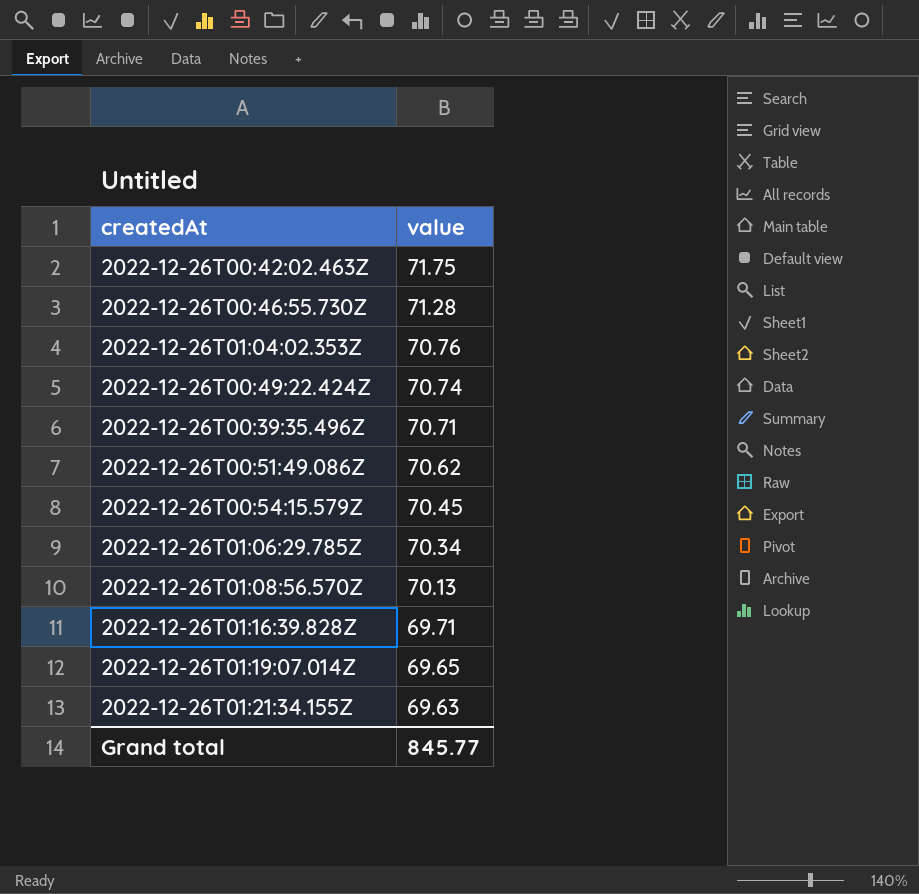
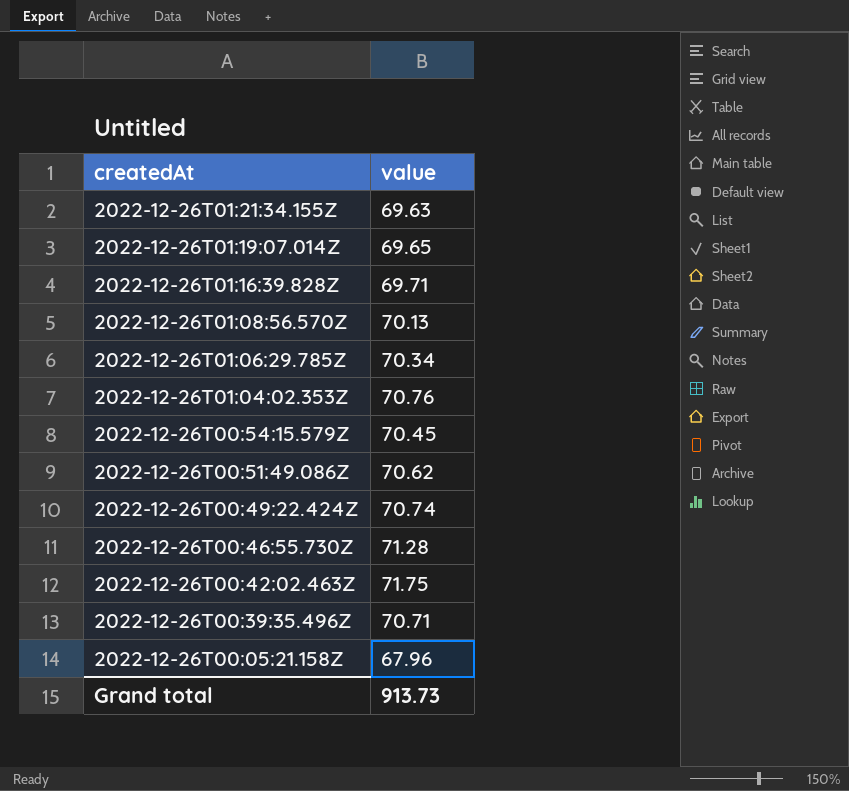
row order: value descending -> createdAt descending
row 2022-12-26T00:05:21.158Z: none -> 67.96
Grand total | value: 845.77 -> 913.73

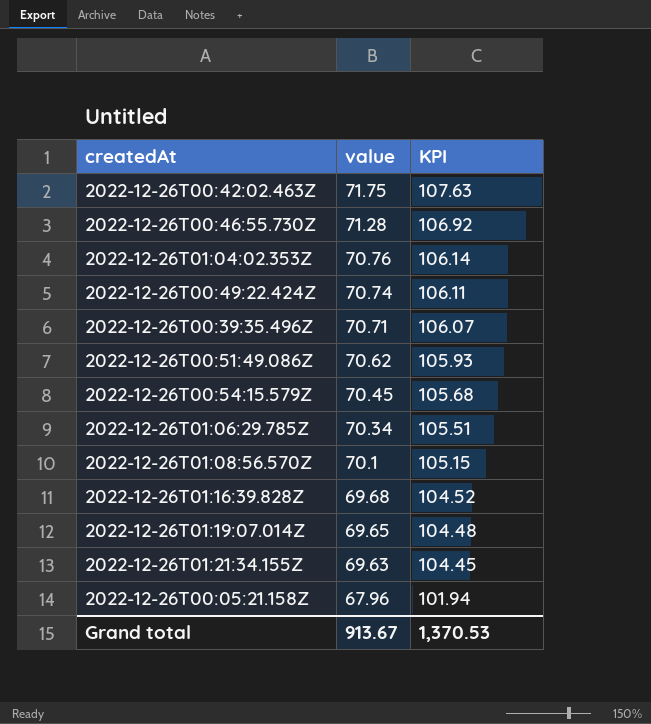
row order: createdAt descending -> value descending
column KPI | formula: none -> [value] * 1.5
2022-12-26T01:08:56.570Z | value: 70.13 -> 70.1
2022-12-26T01:16:39.828Z | value: 69.71 -> 69.68
Grand total | value: 913.73 -> 913.67

